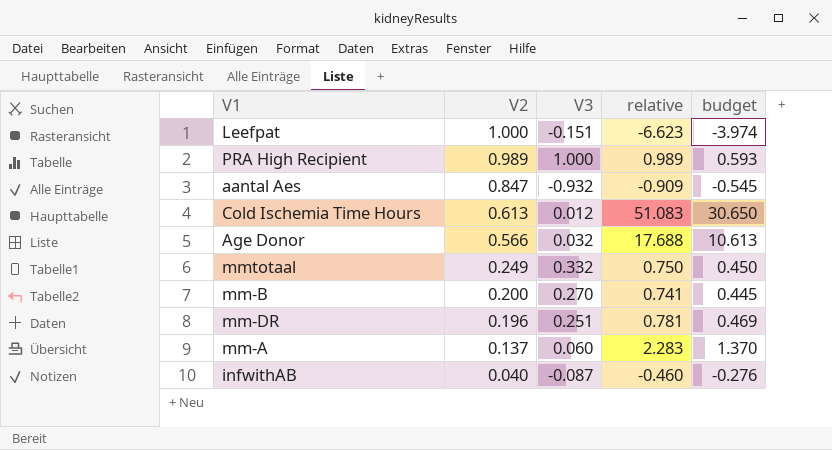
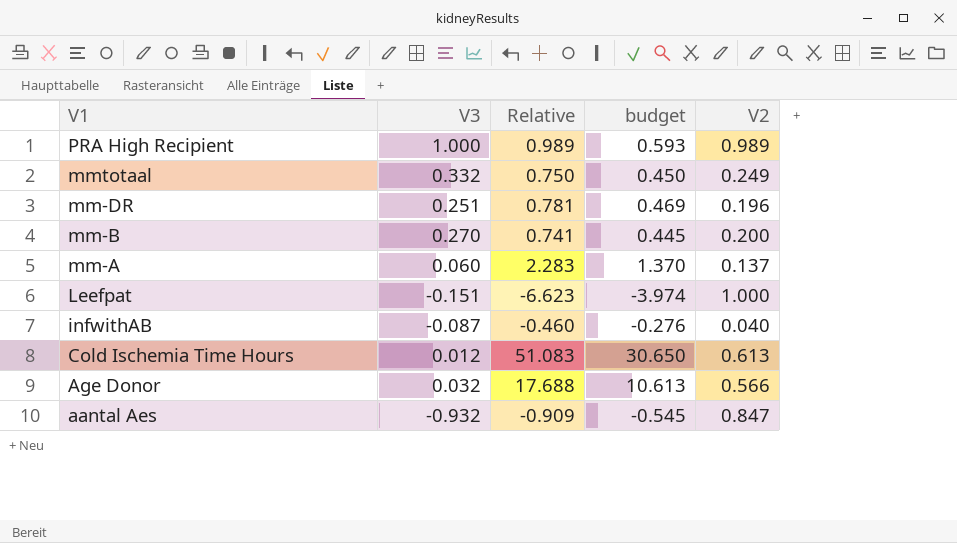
row order: V2 descending -> V1 descending
column name: relative -> Relative
column V2 | position: 2 -> 5

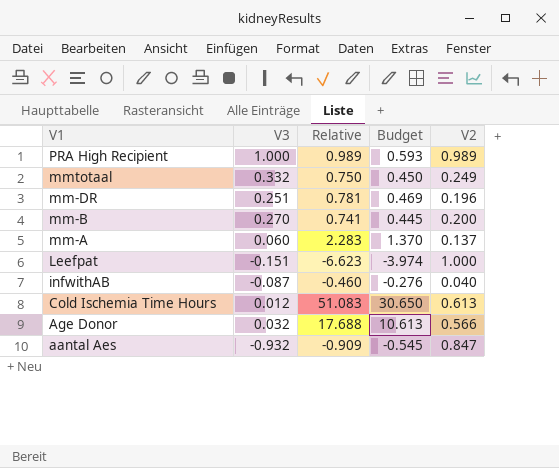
column name: budget -> Budget

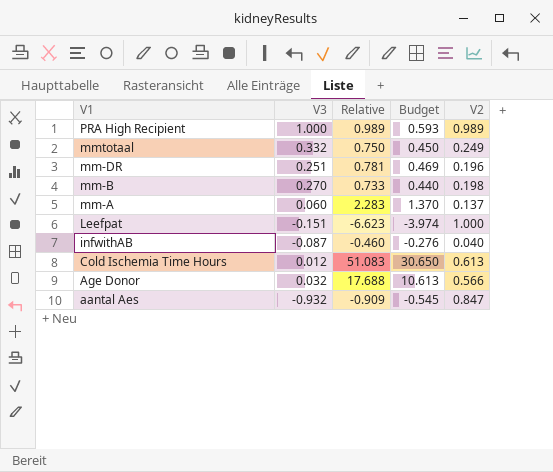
mm-B | Relative: 0.741 -> 0.733
mm-B | Budget: 0.445 -> 0.440
mm-B | V2: 0.200 -> 0.198

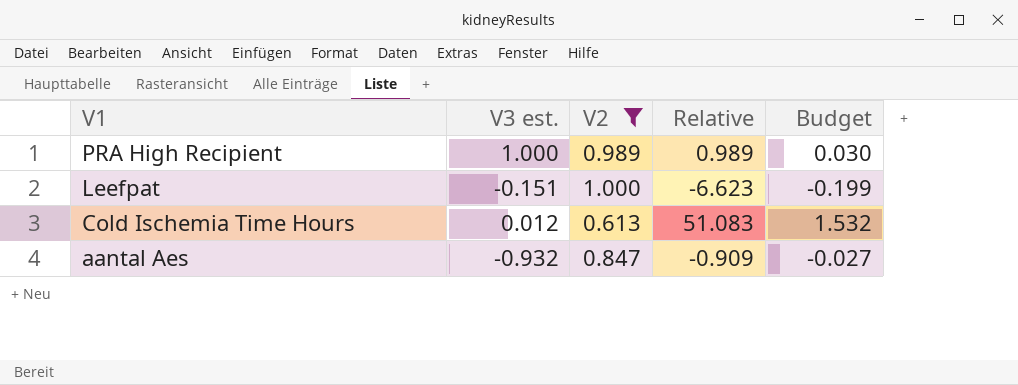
filter: none -> V2 >= 0.613
column name: V3 -> V3 est.
column V2 | position: 5 -> 3
column Budget | formula: [Relative] * 0.6 -> [Relative] * 0.03

